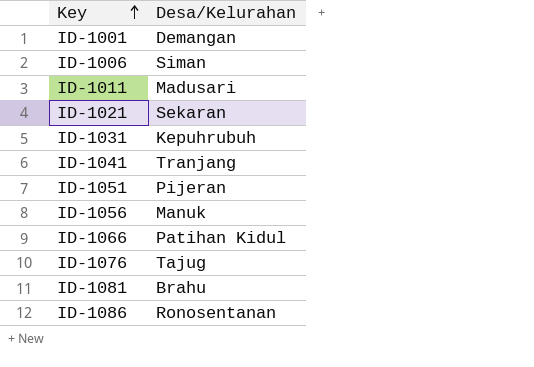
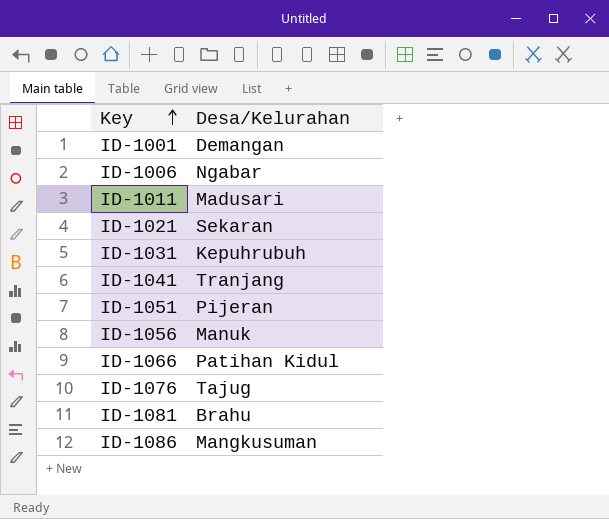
ID-1006 | Desa/Kelurahan: Siman -> Ngabar
ID-1086 | Desa/Kelurahan: Ronosentanan -> Mangkusuman

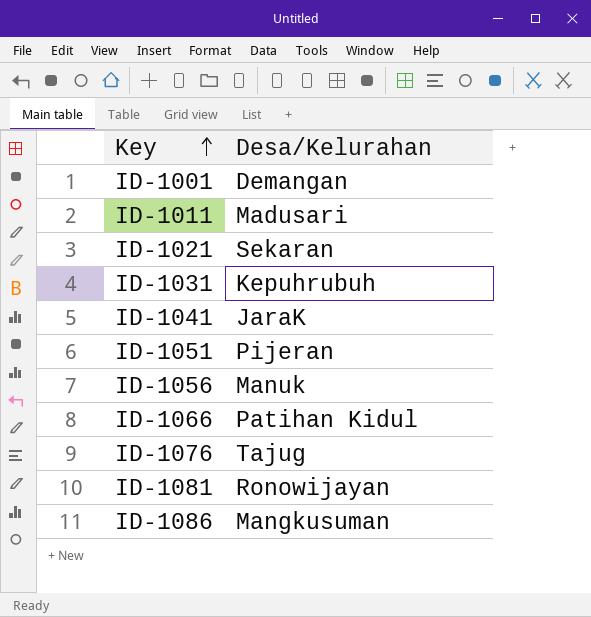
row ID-1006: Ngabar -> none
ID-1041 | Desa/Kelurahan: Tranjang -> JaraK
ID-1081 | Desa/Kelurahan: Brahu -> Ronowijayan

